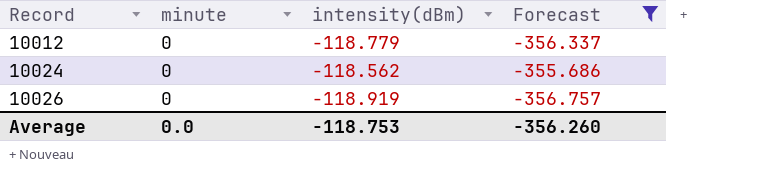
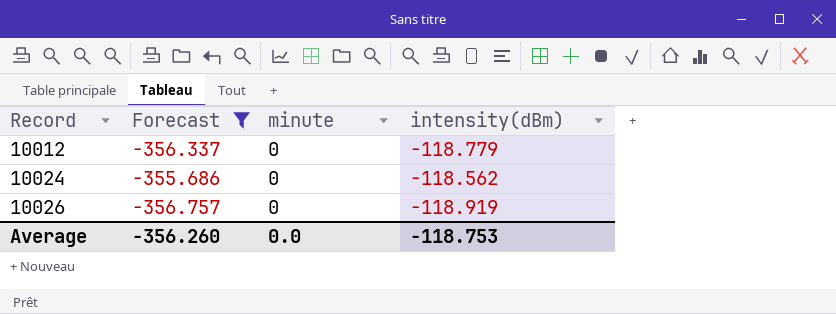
column Forecast | position: 4 -> 2

